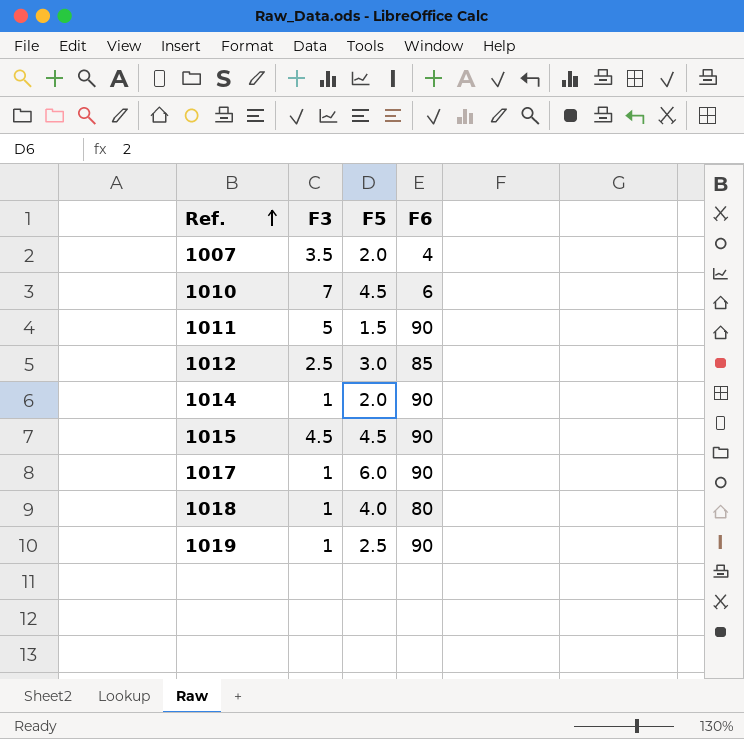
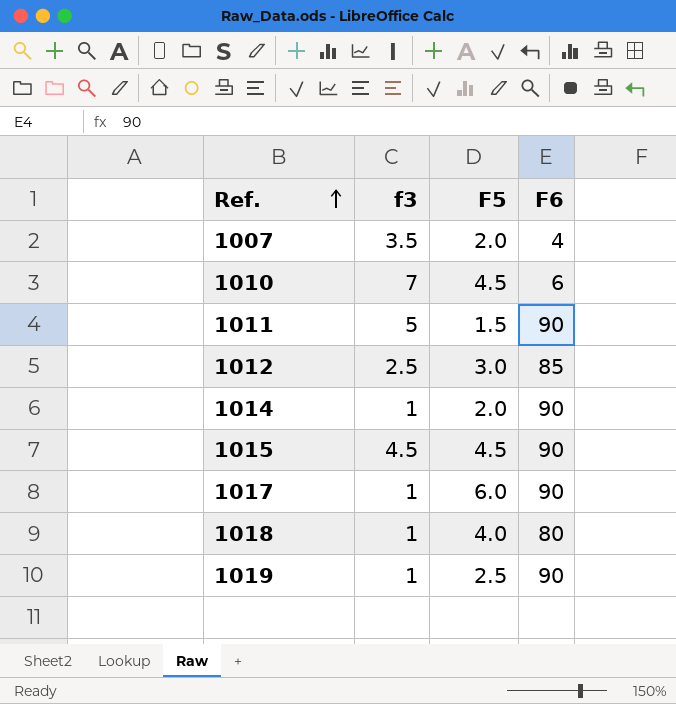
column name: F3 -> f3

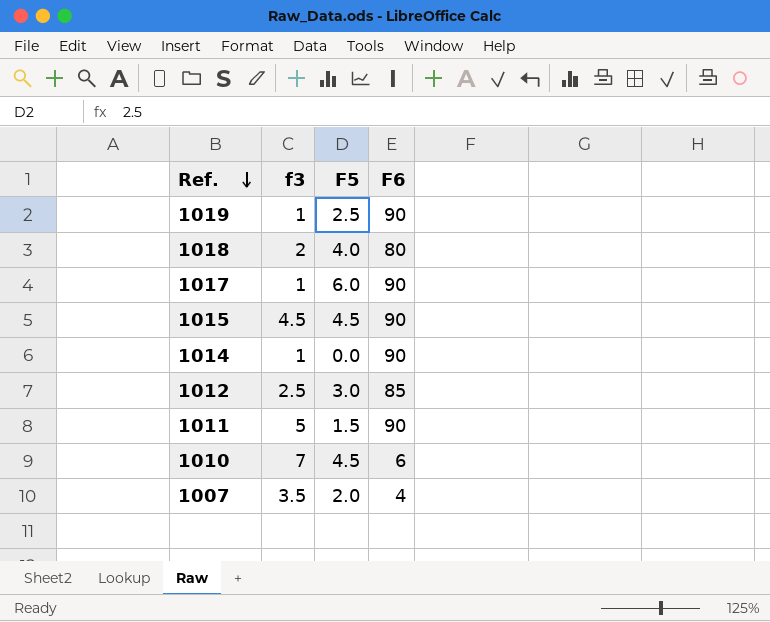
row order: Ref. ascending -> Ref. descending
1018 | f3: 1 -> 2
1014 | F5: 2.0 -> 0.0

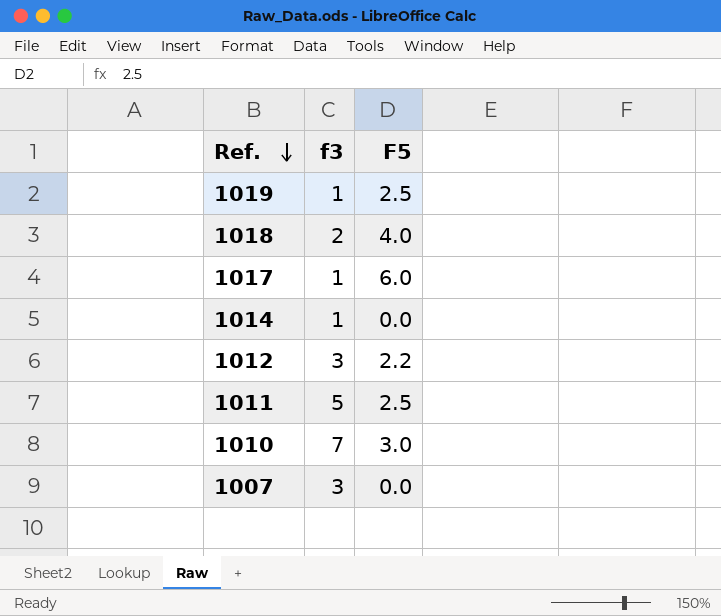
column F6 | position: 4 -> none
row 1015: 4.5 | 4.5 | 90 -> none
1012 | f3: 2.5 -> 3
1012 | F5: 3.0 -> 2.2
1011 | F5: 1.5 -> 2.5
1010 | F5: 4.5 -> 3.0
1007 | f3: 3.5 -> 3
1007 | F5: 2.0 -> 0.0

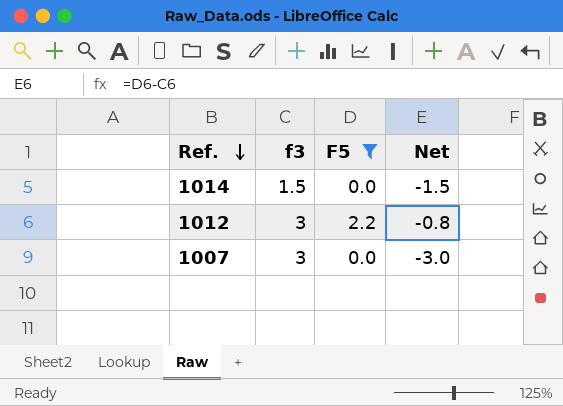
filter: none -> F5 <= 2.2
column Net | formula: none -> [F5] - [f3]
1014 | f3: 1 -> 1.5

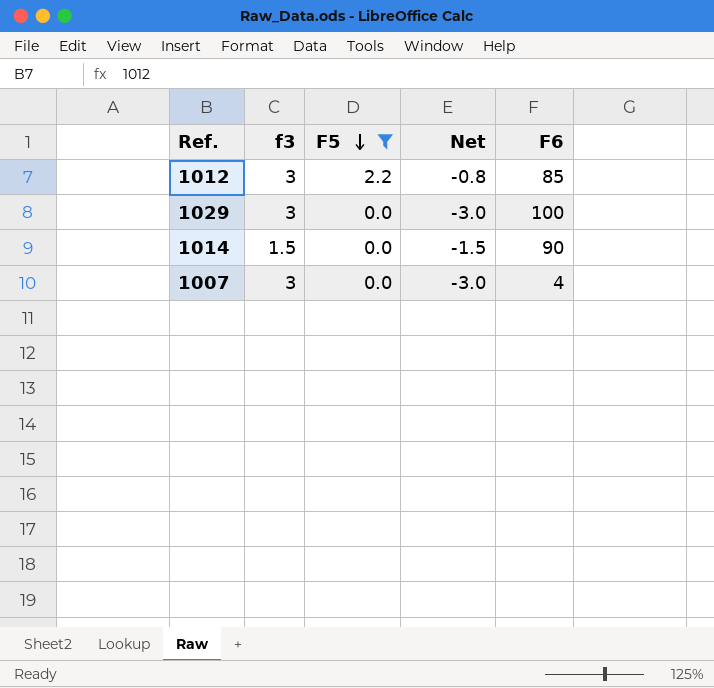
row order: Ref. descending -> F5 descending
column F6 | position: none -> 5
row 1029: none -> 3 | 0.0 | -3.0 | 100

